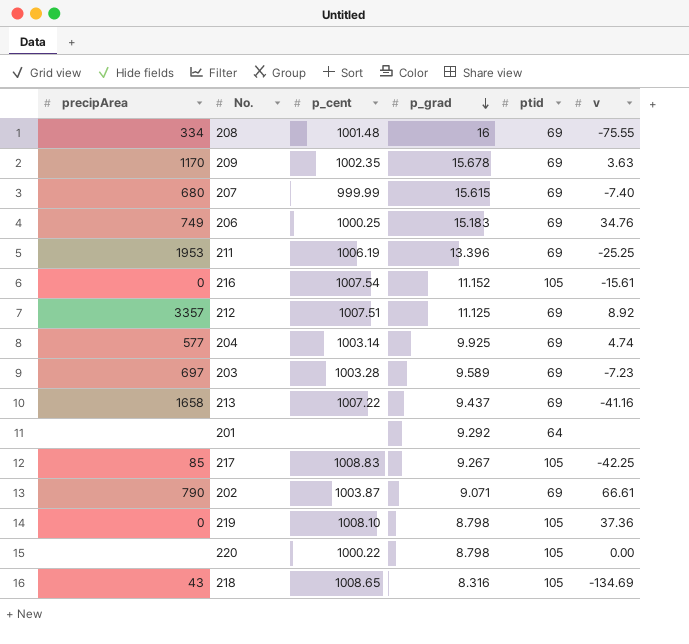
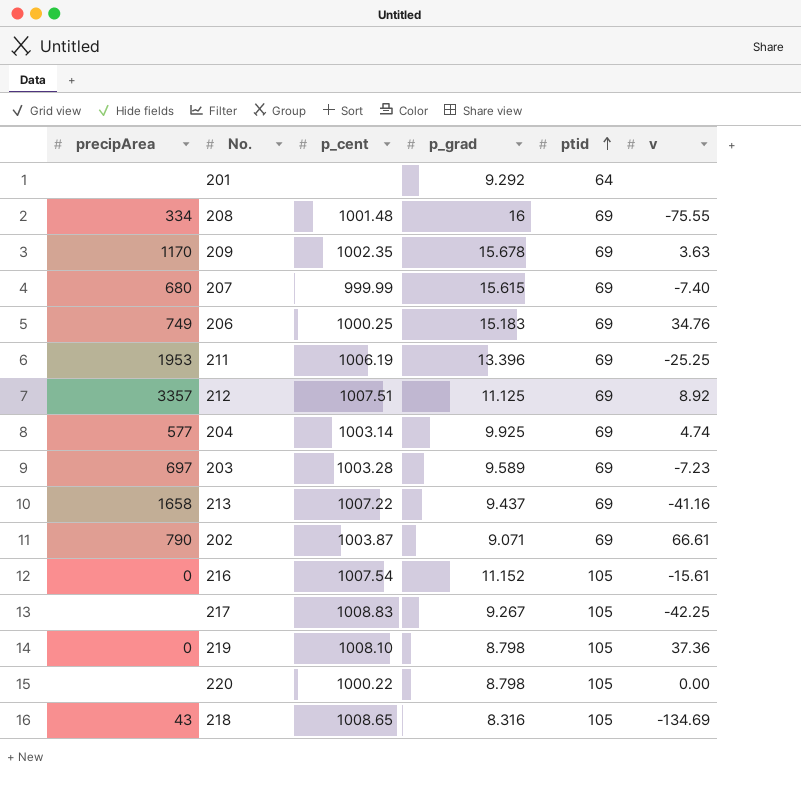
row order: p_grad descending -> ptid ascending
217 | precipArea: 85 -> none

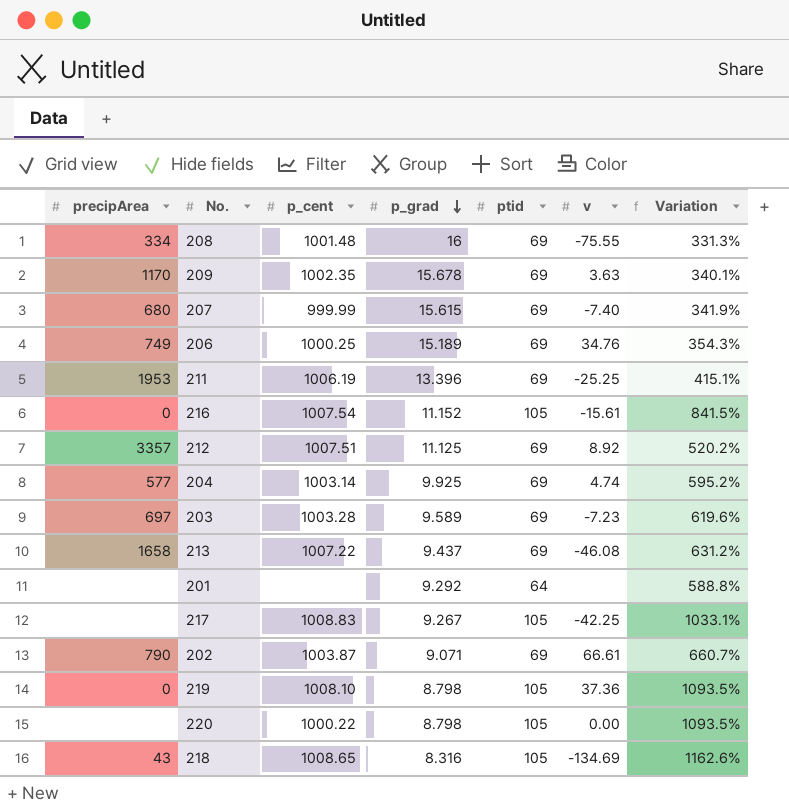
row order: ptid ascending -> p_grad descending
column Variation | formula: none -> ([ptid] - [p_grad]) / [p_grad]
206 | p_grad: 15.183 -> 15.189
213 | v: -41.16 -> -46.08

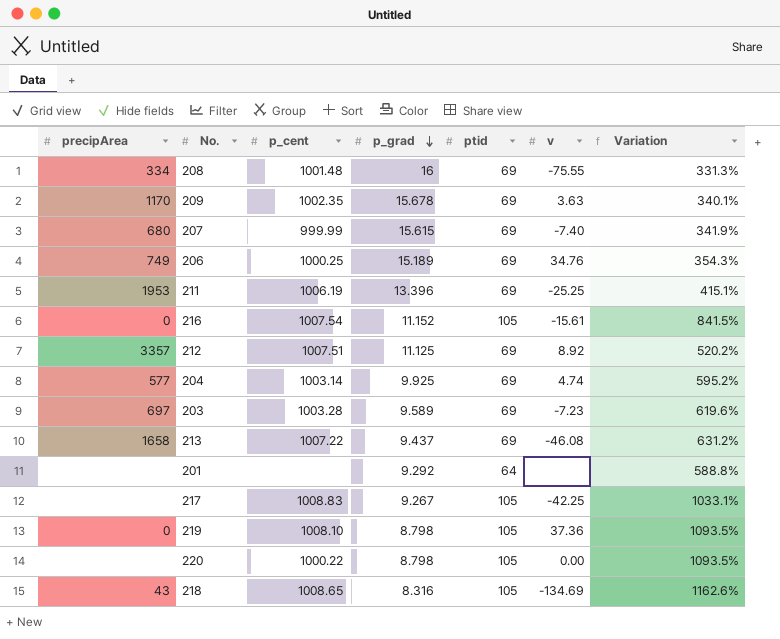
row 202: 790 | 1003.87 | 9.071 | 69 | 66.61 | 660.7% -> none

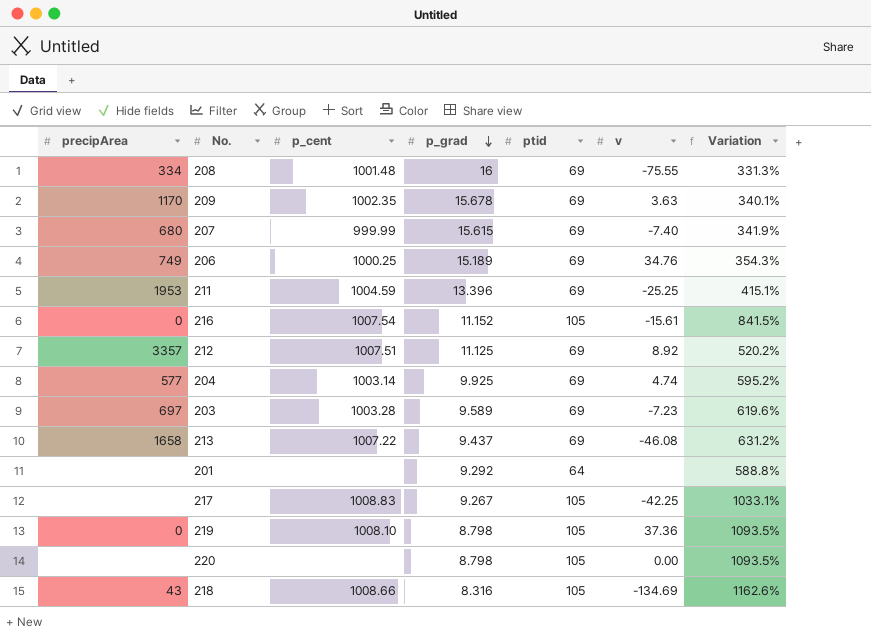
211 | p_cent: 1006.19 -> 1004.59
220 | p_cent: 1000.22 -> none
218 | p_cent: 1008.65 -> 1008.66

